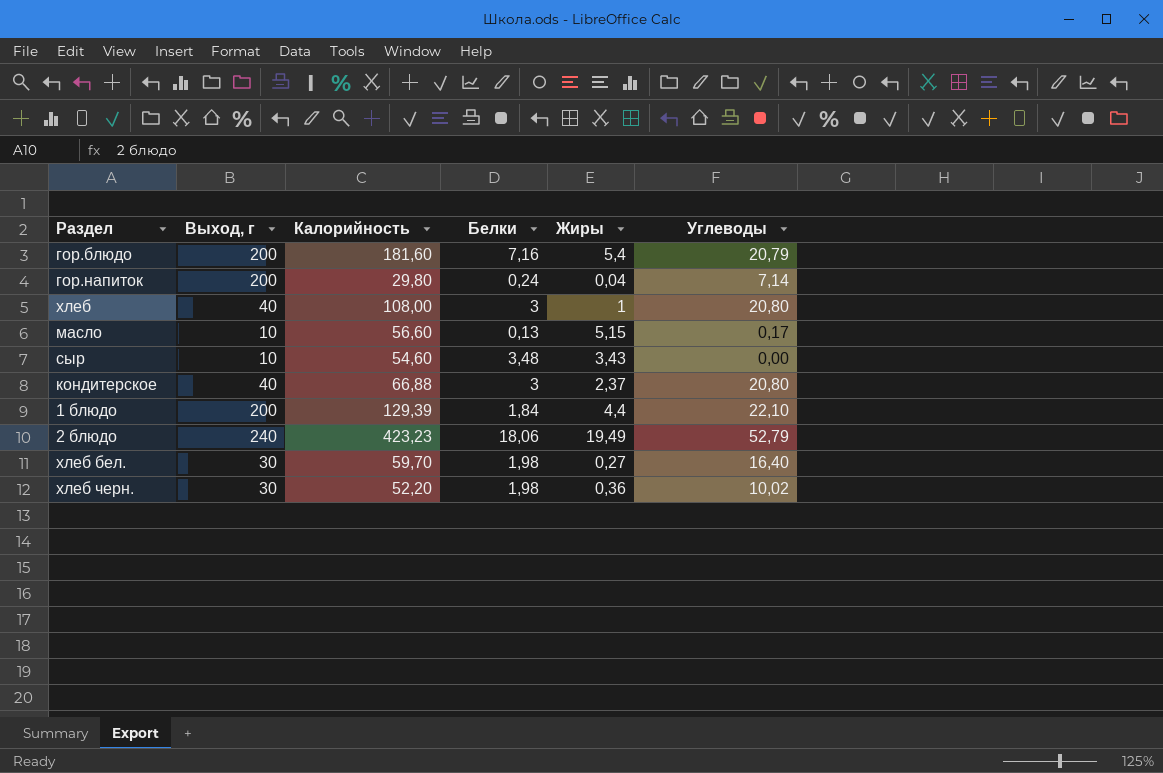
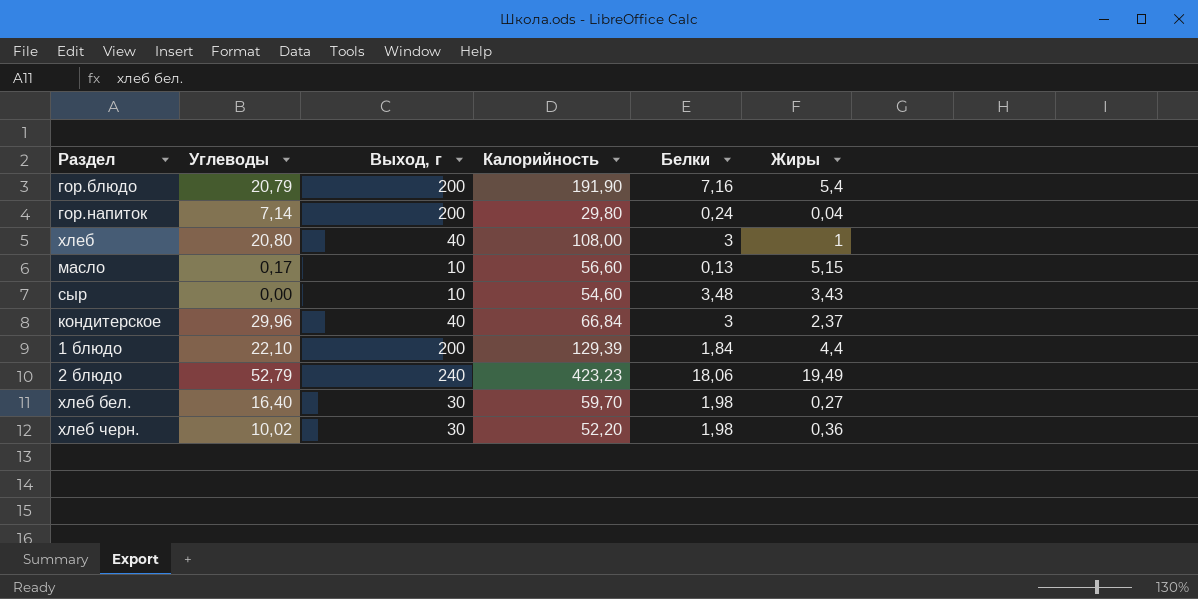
column Углеводы | position: 6 -> 2
гор.блюдо | Калорийность: 181,60 -> 191,90
кондитерское | Углеводы: 20,80 -> 29,96
кондитерское | Калорийность: 66,88 -> 66,84

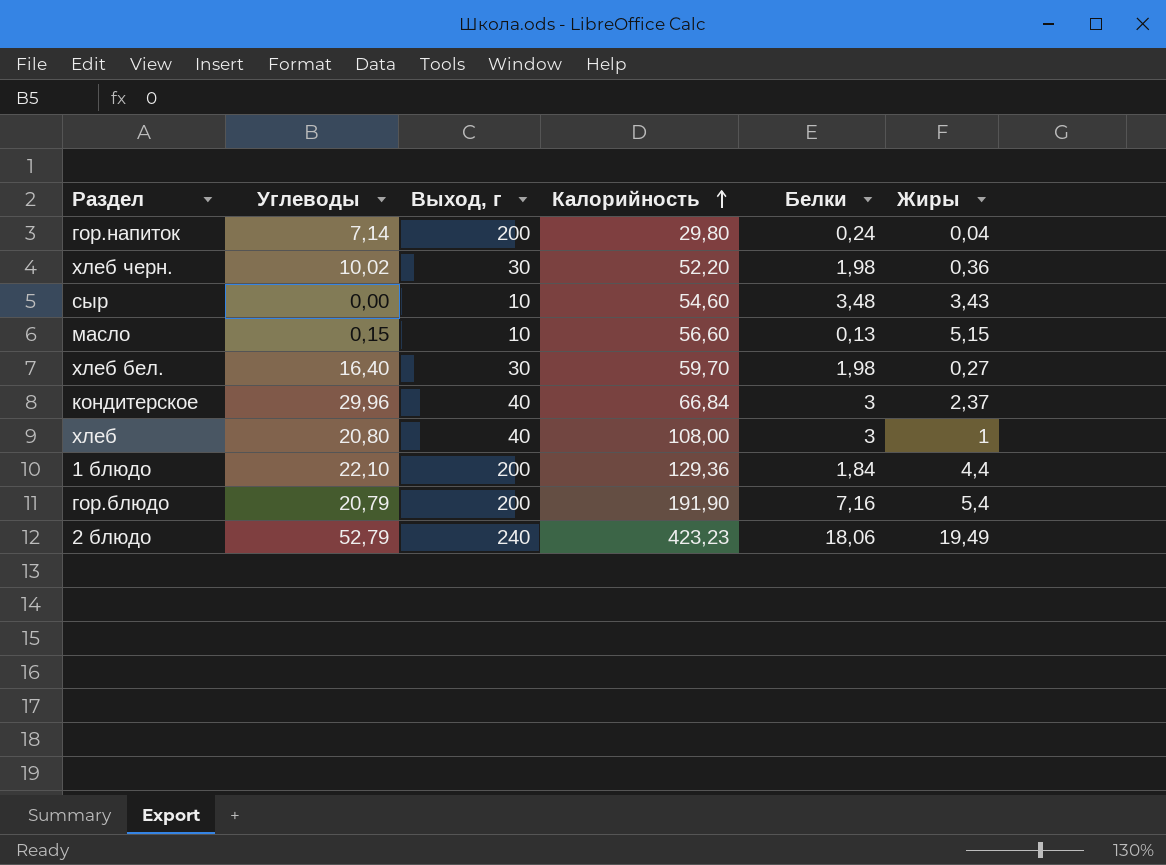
row order: none -> Калорийность ascending
масло | Углеводы: 0,17 -> 0,15
1 блюдо | Калорийность: 129,39 -> 129,36

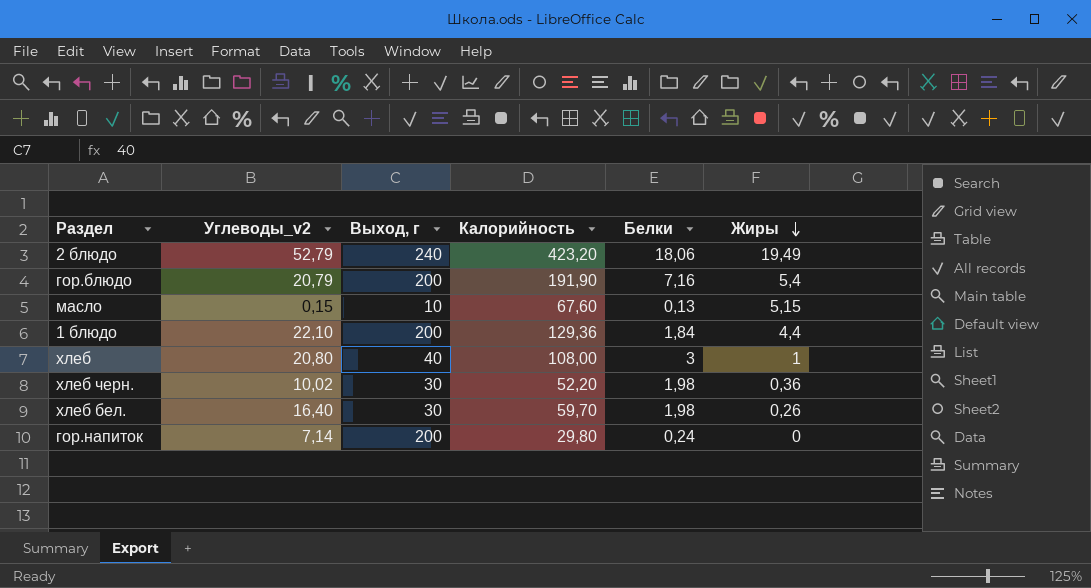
row order: Калорийность ascending -> Жиры descending
column name: Углеводы -> Углеводы_v2
row сыр: 0,00 | 10 | 54,60 | 3,48 | 3,43 -> none
row кондитерское: 29,96 | 40 | 66,84 | 3 | 2,37 -> none
2 блюдо | Калорийность: 423,23 -> 423,20
масло | Калорийность: 56,60 -> 67,60
хлеб бел. | Жиры: 0,27 -> 0,26
гор.напиток | Жиры: 0,04 -> 0

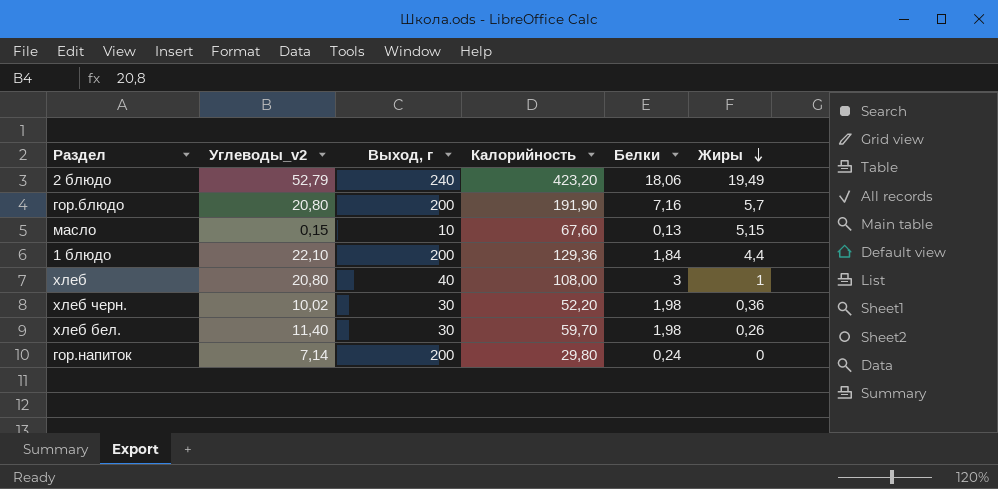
гор.блюдо | Углеводы_v2: 20,79 -> 20,80
гор.блюдо | Жиры: 5,4 -> 5,7
хлеб бел. | Углеводы_v2: 16,40 -> 11,40

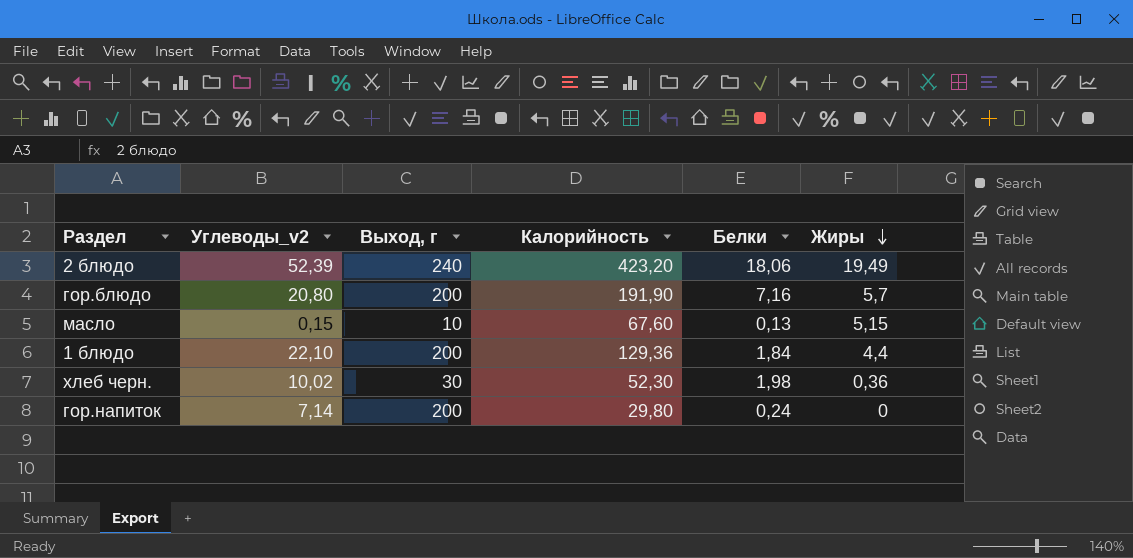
row хлеб: 20,80 | 40 | 108,00 | 3 | 1 -> none
row хлеб бел.: 11,40 | 30 | 59,70 | 1,98 | 0,26 -> none
2 блюдо | Углеводы_v2: 52,79 -> 52,39
хлеб черн. | Калорийность: 52,20 -> 52,30

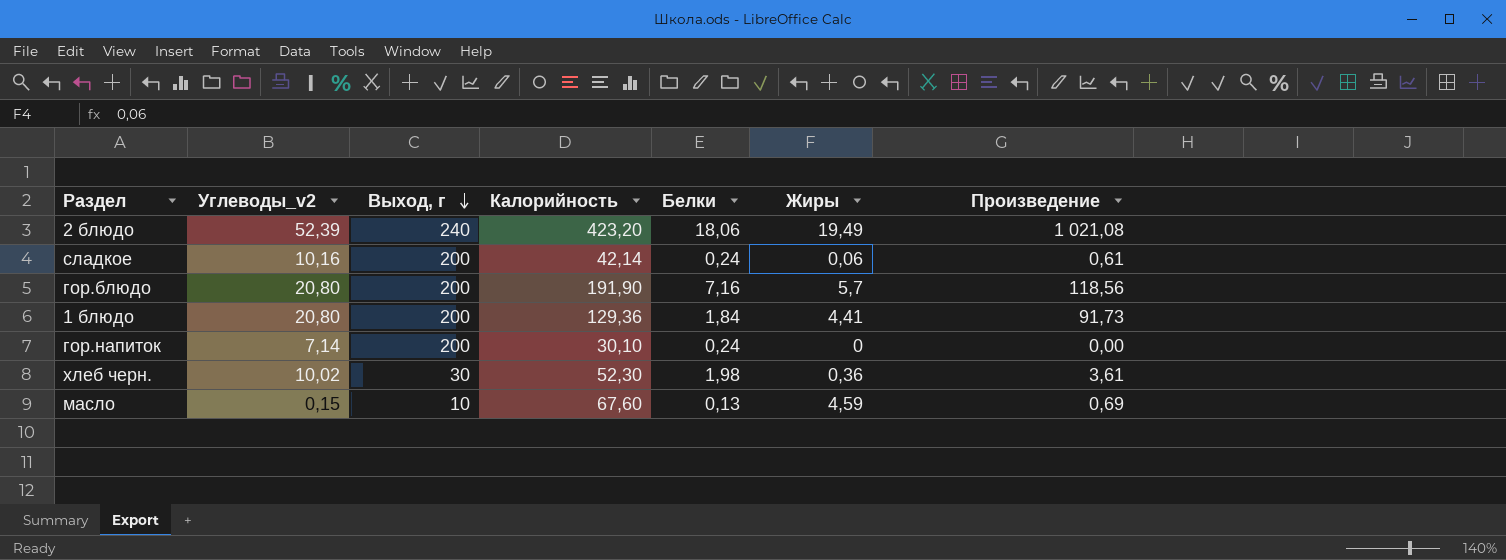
row order: Жиры descending -> Выход, г descending
column Произведение | formula: none -> [Углеводы_v2] * [Жиры]
row сладкое: none -> 10,16 | 200 | 42,14 | 0,24 | 0,06 | 0,61
1 блюдо | Углеводы_v2: 22,10 -> 20,80
1 блюдо | Жиры: 4,4 -> 4,41
гор.напиток | Калорийность: 29,80 -> 30,10
масло | Жиры: 5,15 -> 4,59

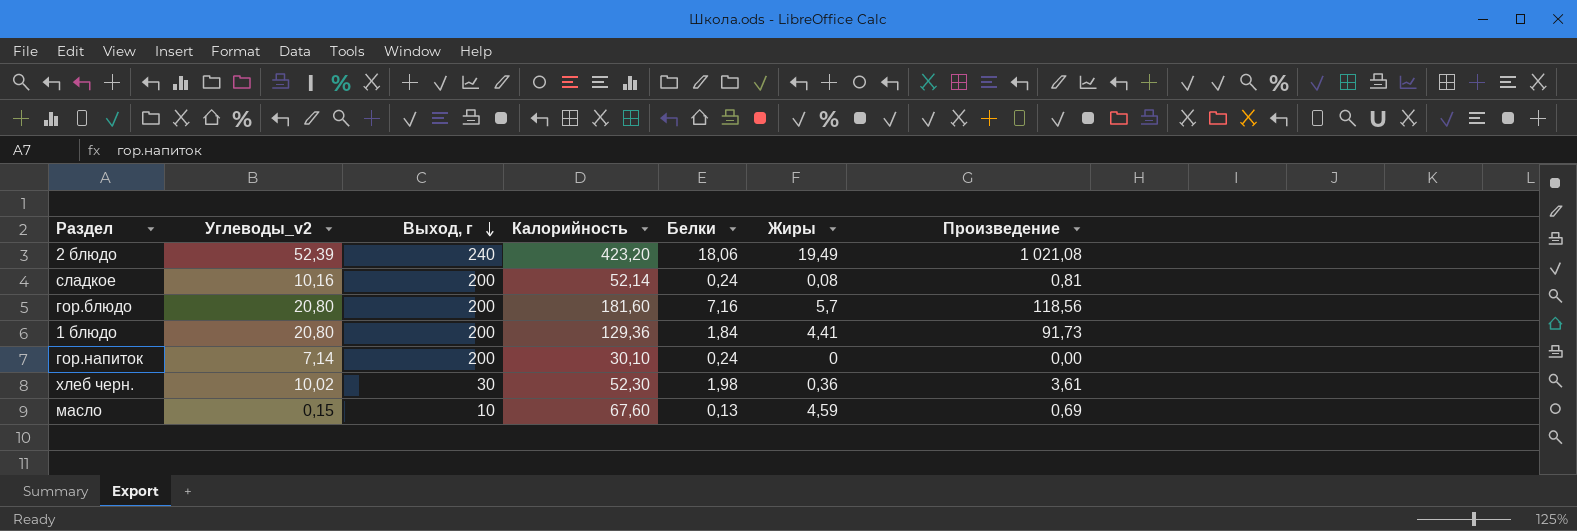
сладкое | Калорийность: 42,14 -> 52,14
сладкое | Жиры: 0,06 -> 0,08
сладкое | Произведение: 0,61 -> 0,81
гор.блюдо | Калорийность: 191,90 -> 181,60

